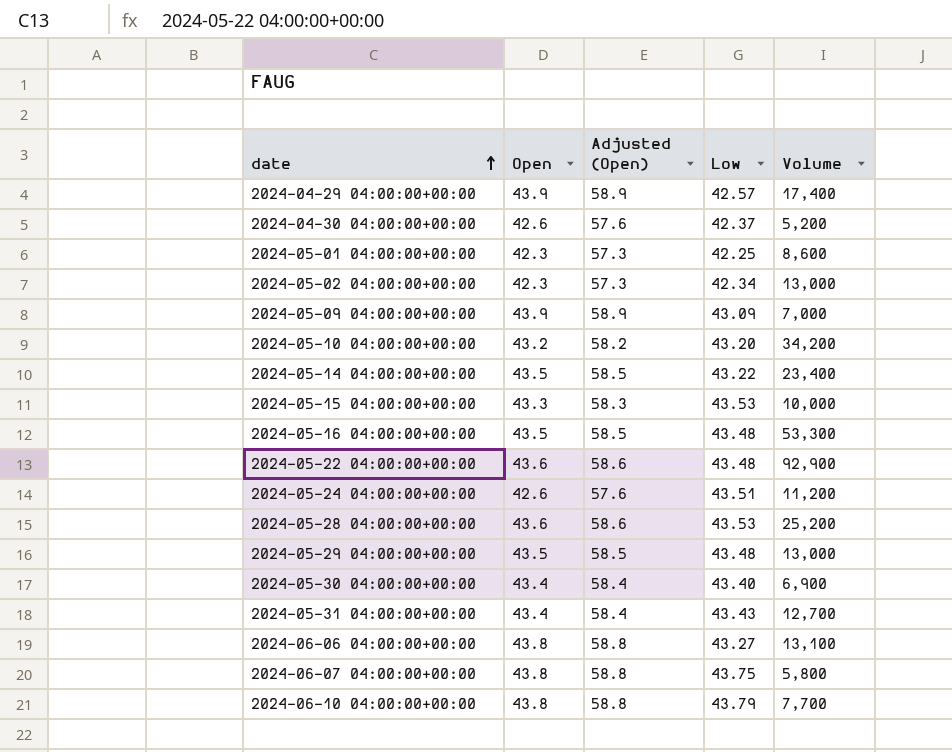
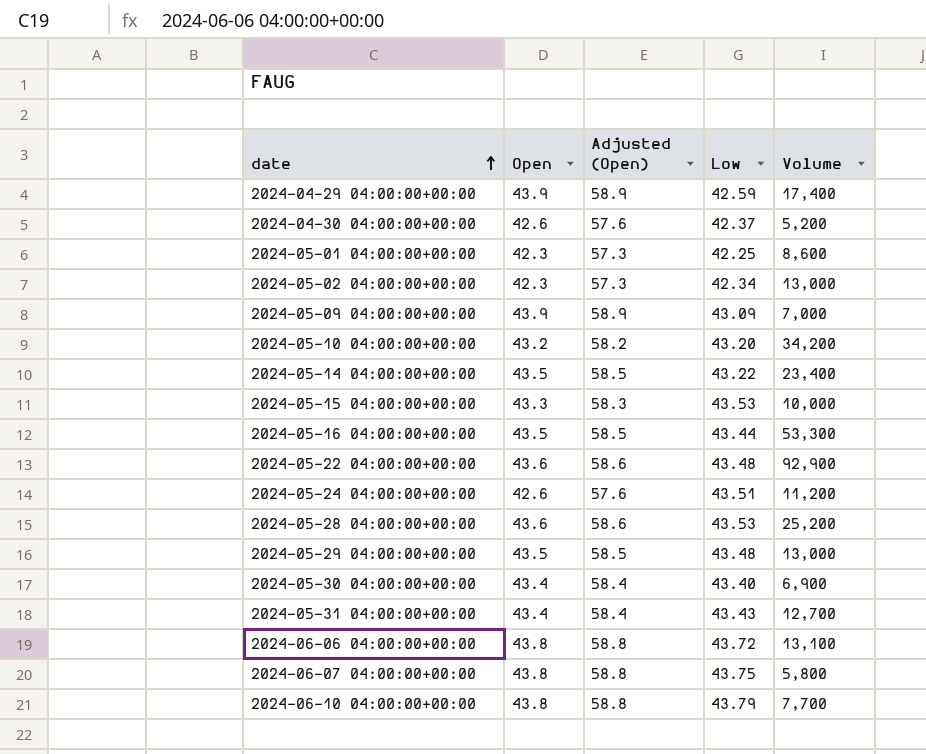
2024-04-29 04:00:00+00:00 | Low: 42.57 -> 42.59
2024-05-16 04:00:00+00:00 | Low: 43.48 -> 43.44
2024-06-06 04:00:00+00:00 | Low: 43.27 -> 43.72

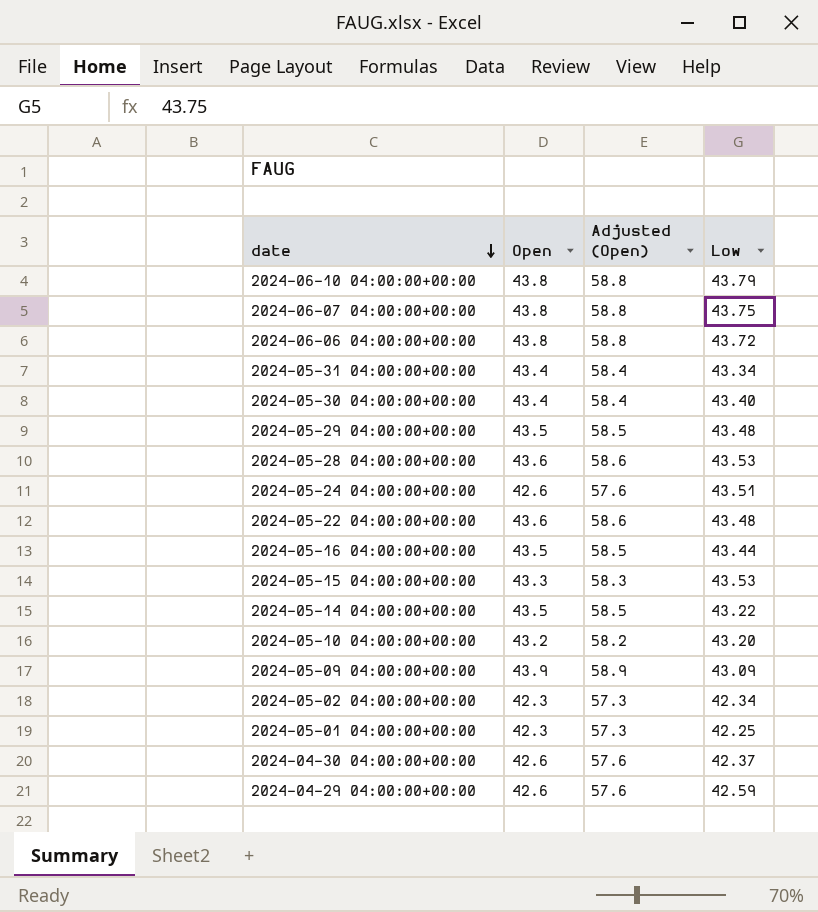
row order: date ascending -> date descending
column Volume | position: 5 -> none
2024-05-31 04:00:00+00:00 | Low: 43.43 -> 43.34
2024-04-29 04:00:00+00:00 | Open: 43.9 -> 42.6
2024-04-29 04:00:00+00:00 | Adjusted (Open): 58.9 -> 57.6

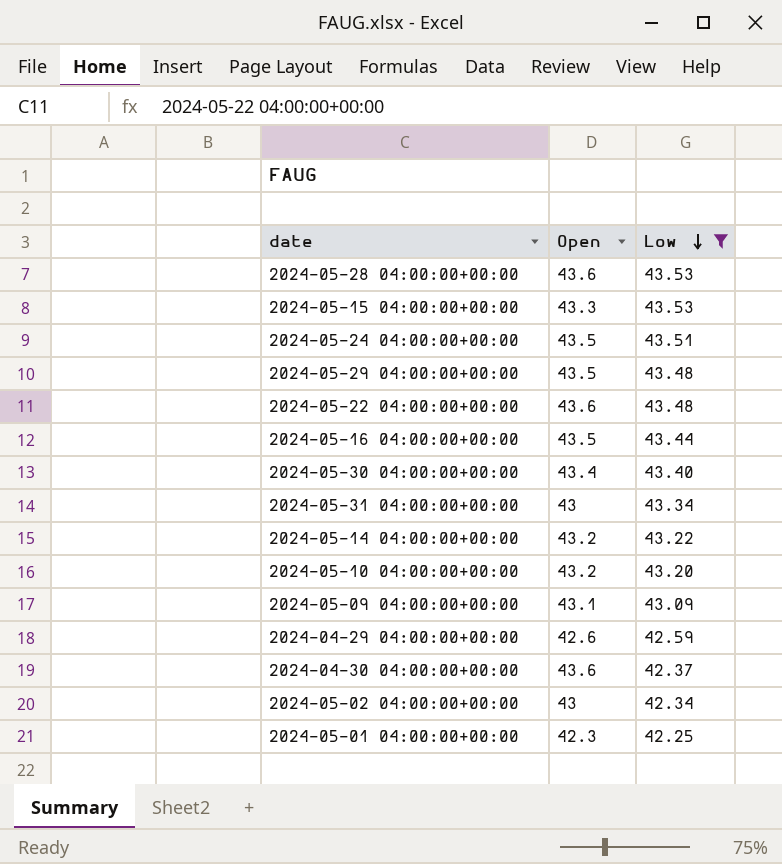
filter: none -> Low <= 43.53
row order: date descending -> Low descending
column Adjusted (Open) | formula: [Open] + 15 -> none
2024-05-24 04:00:00+00:00 | Open: 42.6 -> 43.5
2024-05-31 04:00:00+00:00 | Open: 43.4 -> 43
2024-05-14 04:00:00+00:00 | Open: 43.5 -> 43.2
2024-05-09 04:00:00+00:00 | Open: 43.9 -> 43.1
2024-04-30 04:00:00+00:00 | Open: 42.6 -> 43.6
2024-05-02 04:00:00+00:00 | Open: 42.3 -> 43

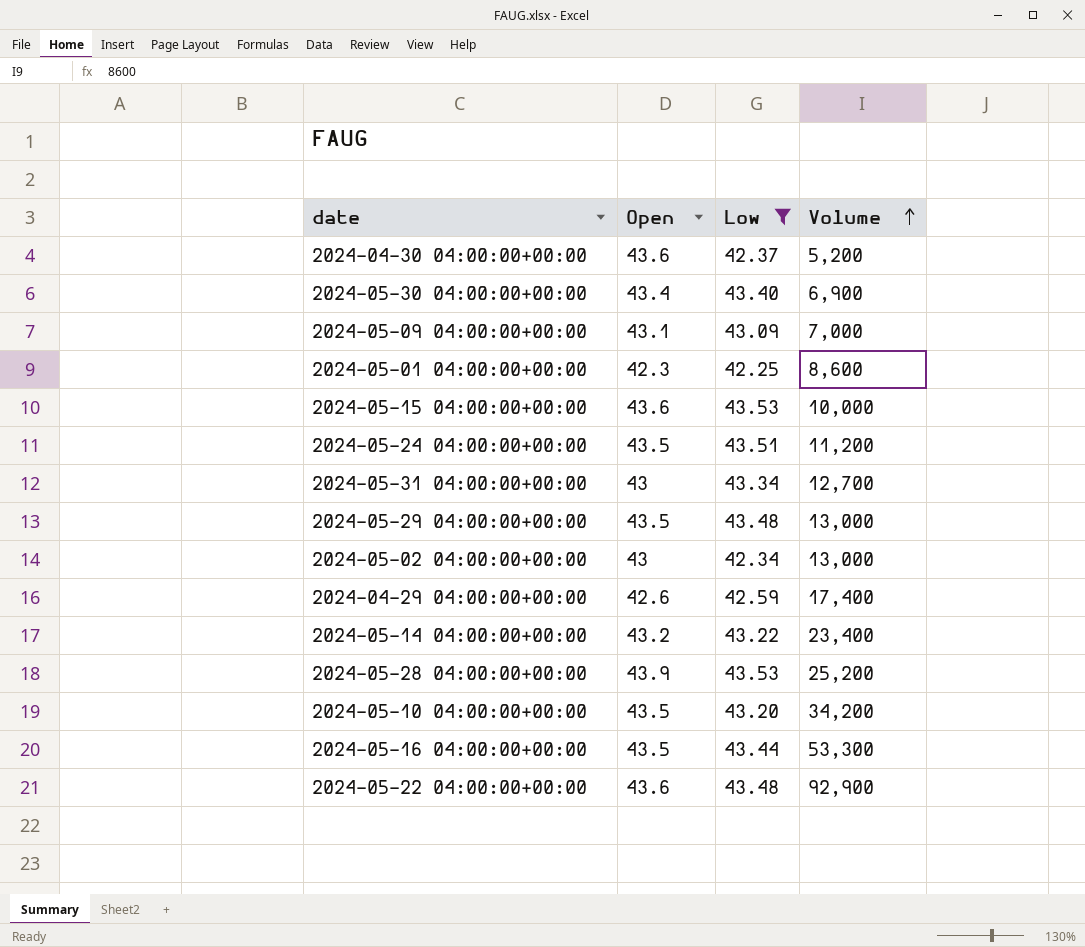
row order: Low descending -> Volume ascending
column Volume | position: none -> 4
2024-05-15 04:00:00+00:00 | Open: 43.3 -> 43.6
2024-05-28 04:00:00+00:00 | Open: 43.6 -> 43.9
2024-05-10 04:00:00+00:00 | Open: 43.2 -> 43.5

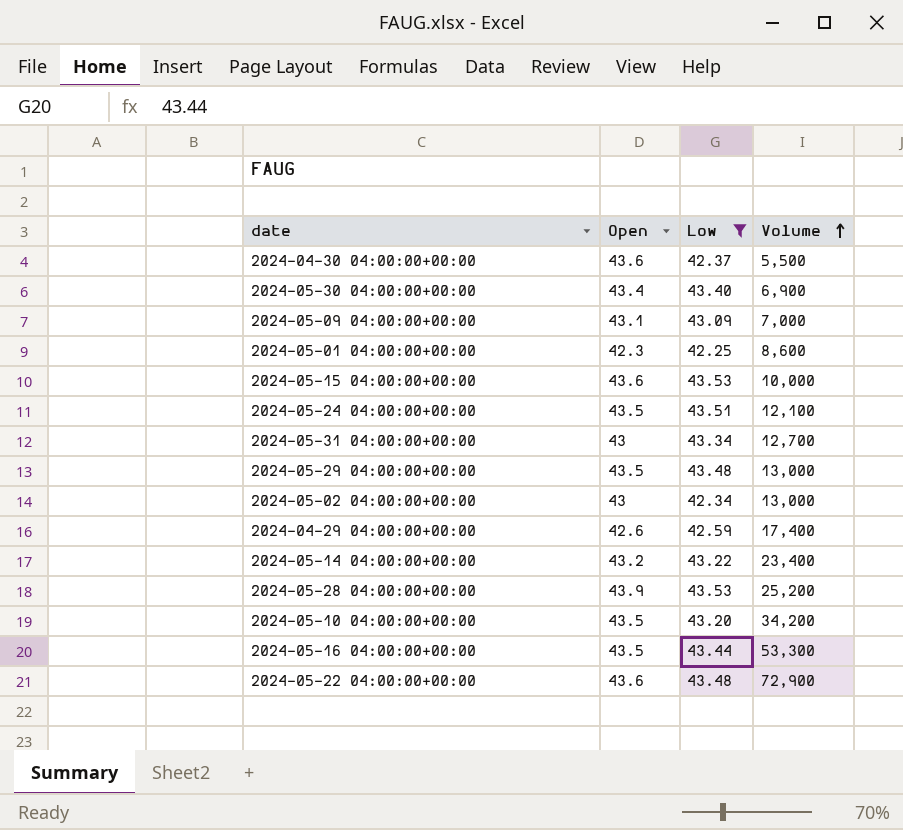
2024-04-30 04:00:00+00:00 | Volume: 5,200 -> 5,500
2024-05-24 04:00:00+00:00 | Volume: 11,200 -> 12,100
2024-05-22 04:00:00+00:00 | Volume: 92,900 -> 72,900

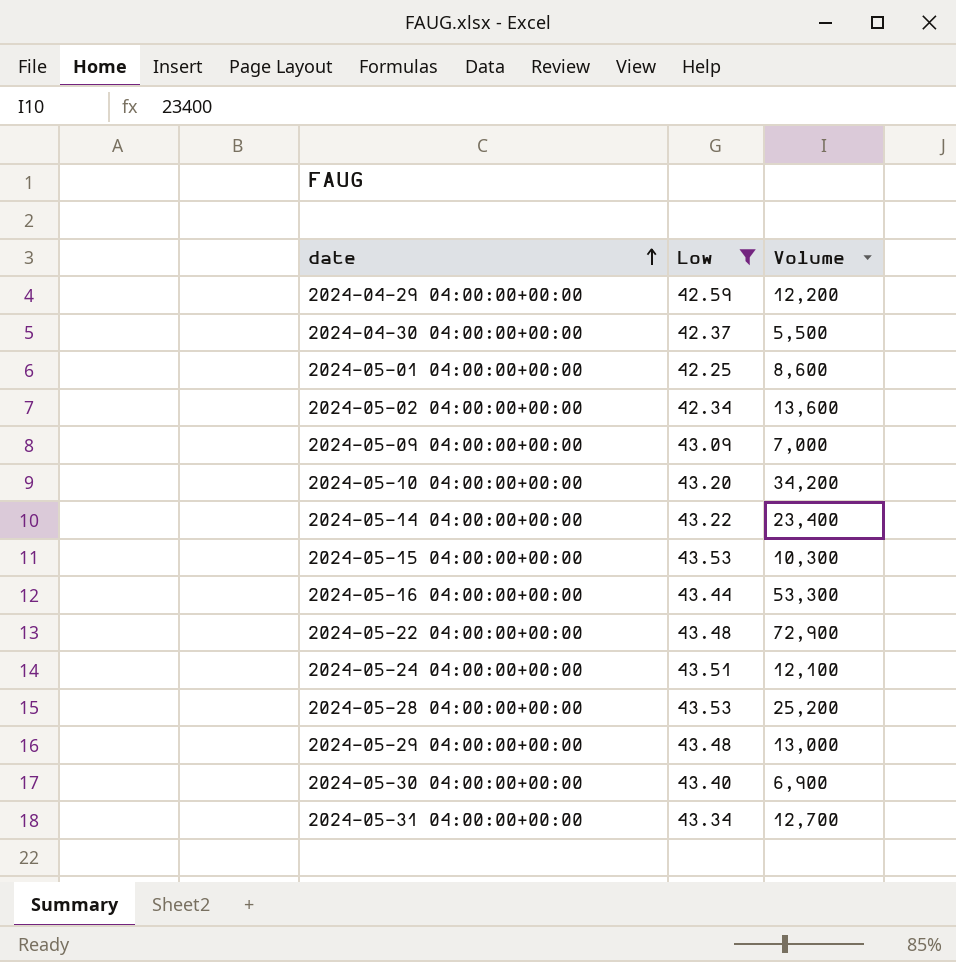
row order: Volume ascending -> date ascending
column Open | position: 2 -> none
2024-04-29 04:00:00+00:00 | Volume: 17,400 -> 12,200
2024-05-02 04:00:00+00:00 | Volume: 13,000 -> 13,600
2024-05-15 04:00:00+00:00 | Volume: 10,000 -> 10,300

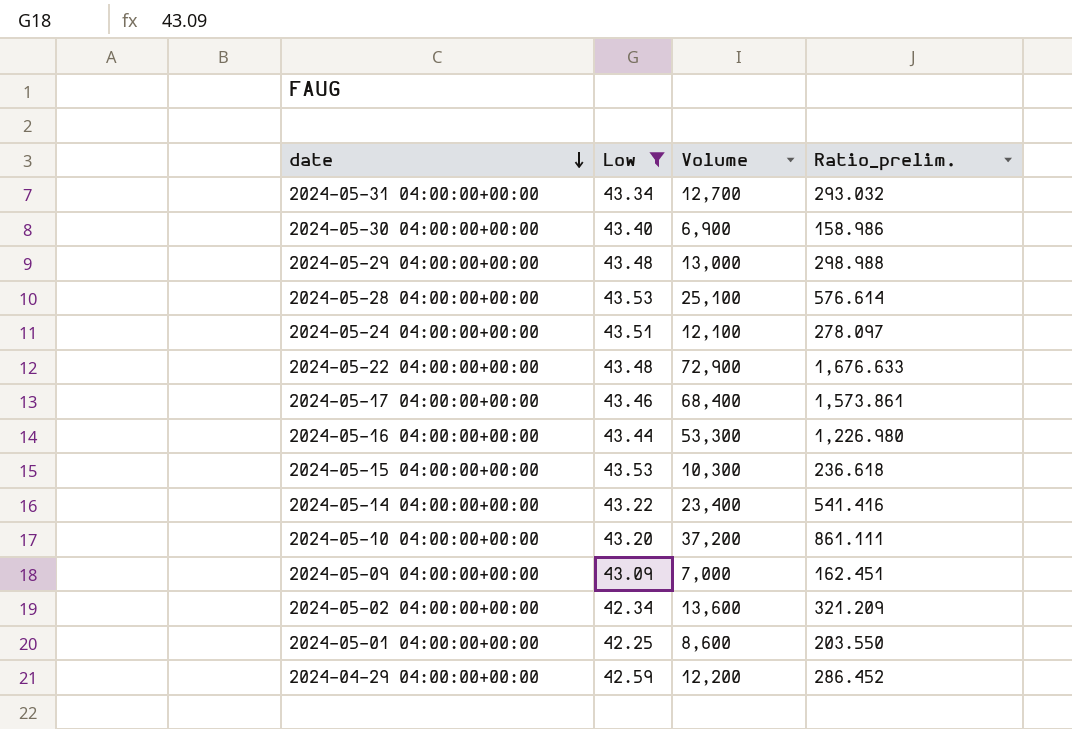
row order: date ascending -> date descending
column Ratio_prelim. | formula: none -> [Volume] / [Low]
row 2024-04-30 04:00:00+00:00: 42.37 | 5,500 -> none
2024-05-28 04:00:00+00:00 | Volume: 25,200 -> 25,100
row 2024-05-17 04:00:00+00:00: none -> 43.46 | 68,400 | 1,573.861
2024-05-10 04:00:00+00:00 | Volume: 34,200 -> 37,200

